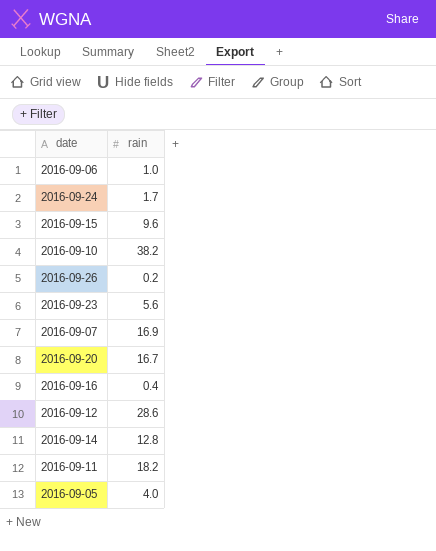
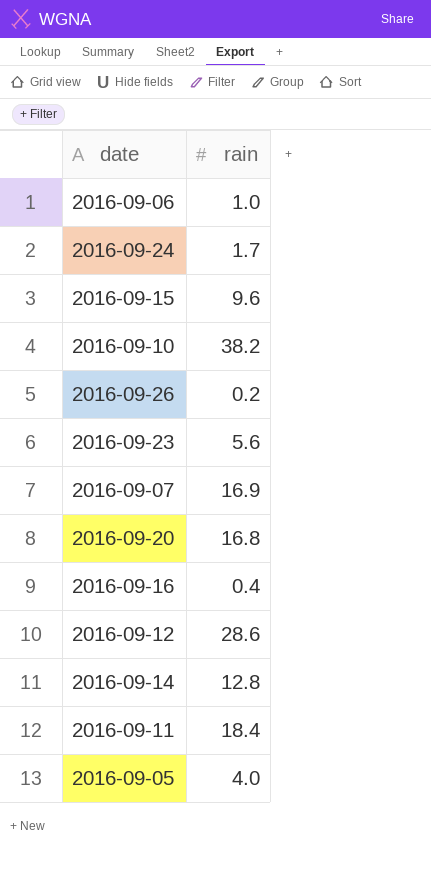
2016-09-20 | rain: 16.7 -> 16.8
2016-09-11 | rain: 18.2 -> 18.4

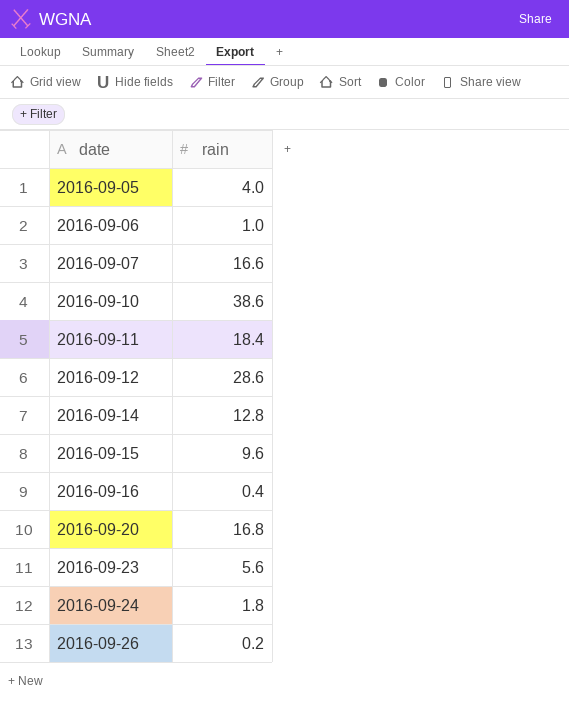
row order: none -> date ascending
2016-09-07 | rain: 16.9 -> 16.6
2016-09-10 | rain: 38.2 -> 38.6
2016-09-24 | rain: 1.7 -> 1.8

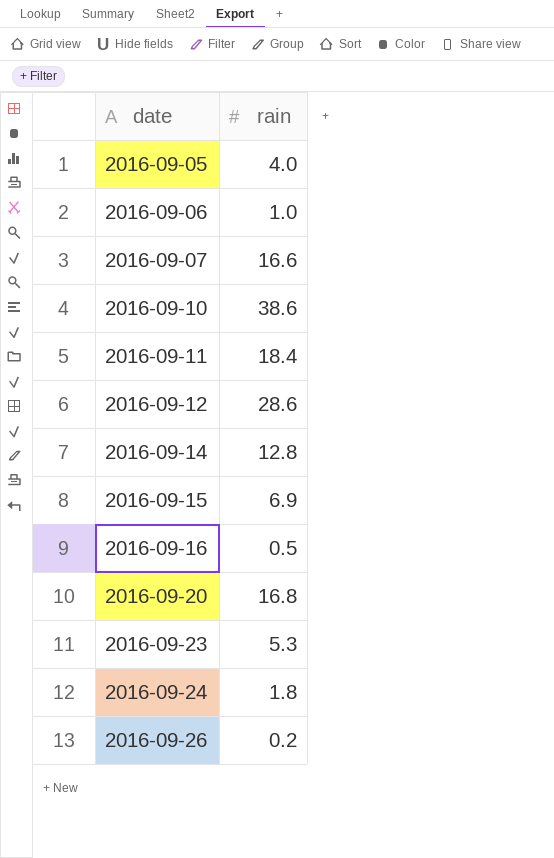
2016-09-15 | rain: 9.6 -> 6.9
2016-09-16 | rain: 0.4 -> 0.5
2016-09-23 | rain: 5.6 -> 5.3

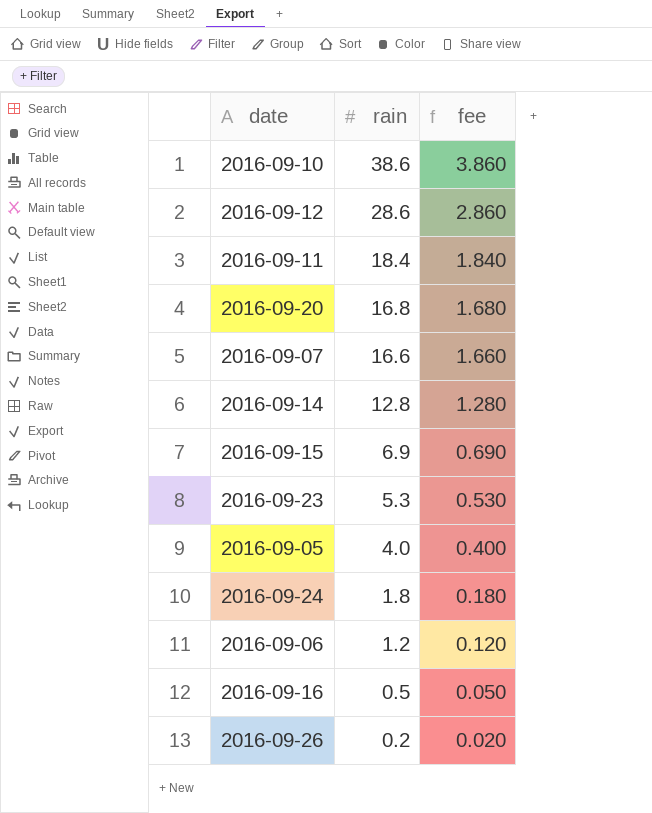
row order: date ascending -> rain descending
column fee | formula: none -> [rain] * 0.1
2016-09-06 | rain: 1.0 -> 1.2

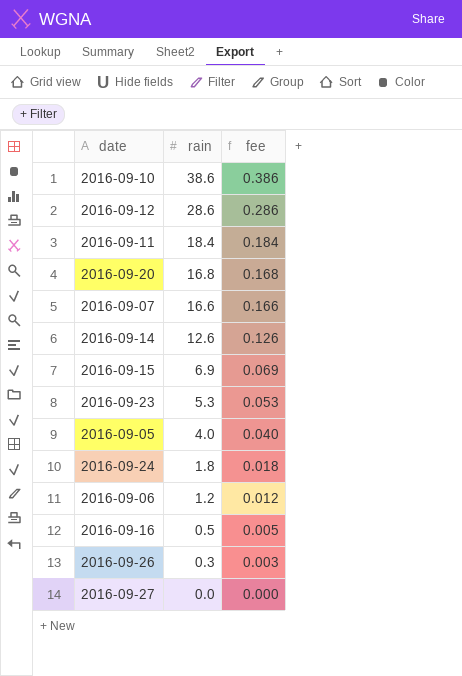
column fee | formula: [rain] * 0.1 -> [rain] * 0.01
2016-09-14 | rain: 12.8 -> 12.6
2016-09-26 | rain: 0.2 -> 0.3
row 2016-09-27: none -> 0.0 | 0.000

